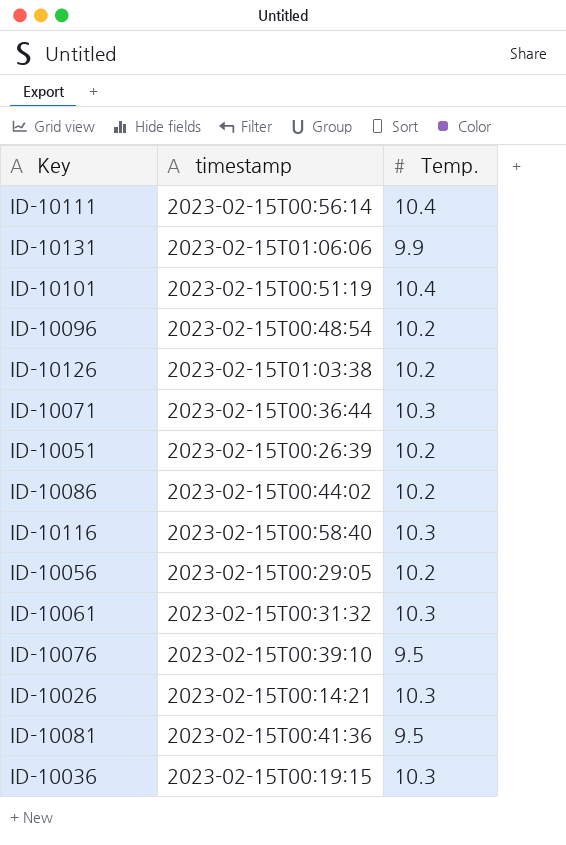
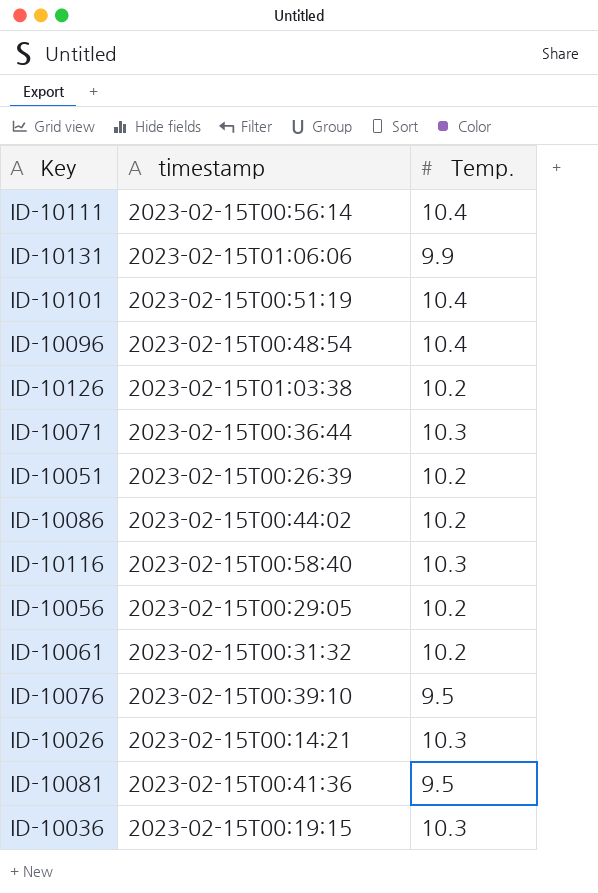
ID-10096 | Temp.: 10.2 -> 10.4
ID-10061 | Temp.: 10.3 -> 10.2

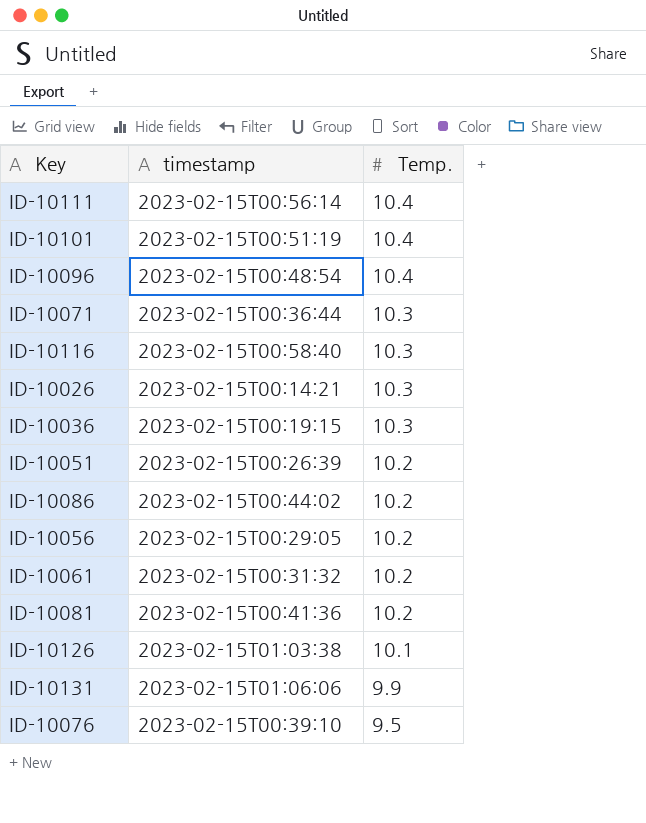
row order: none -> Temp. descending
ID-10081 | Temp.: 9.5 -> 10.2
ID-10126 | Temp.: 10.2 -> 10.1

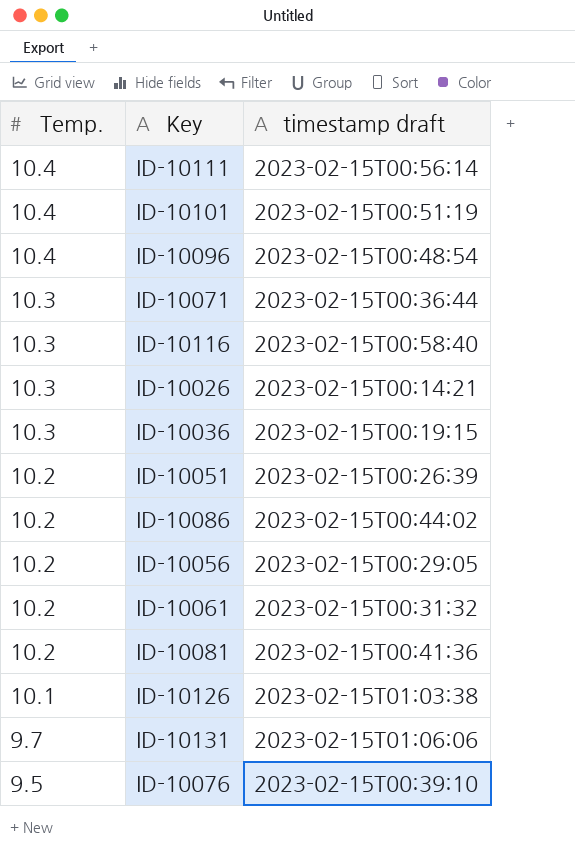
column Temp. | position: 3 -> 1
column name: timestamp -> timestamp draft
ID-10131 | Temp.: 9.9 -> 9.7

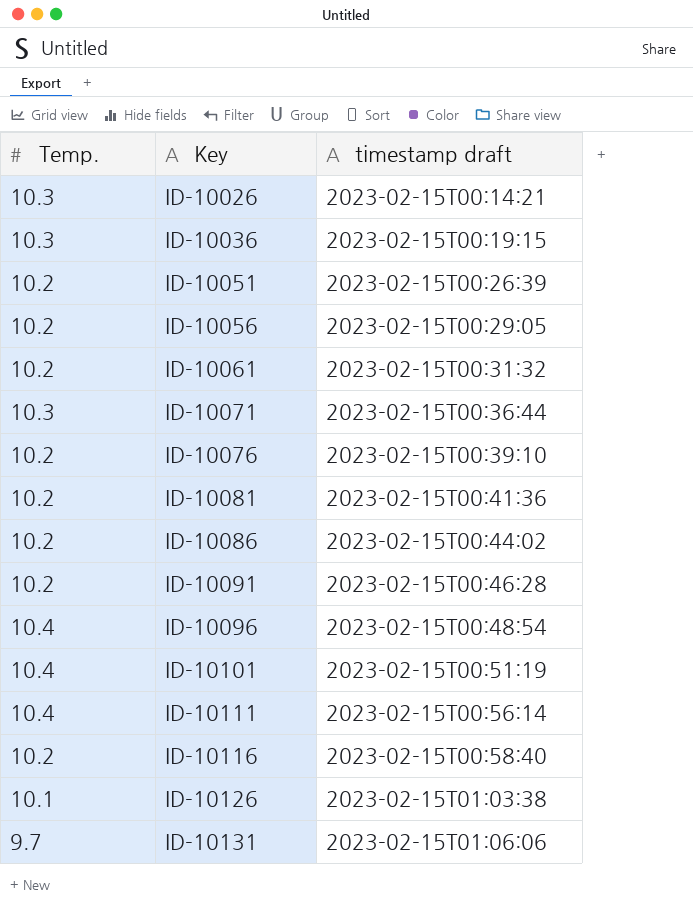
row order: Temp. descending -> Key ascending
ID-10076 | Temp.: 9.5 -> 10.2
row ID-10091: none -> 10.2 | 2023-02-15T00:46:28
ID-10116 | Temp.: 10.3 -> 10.2

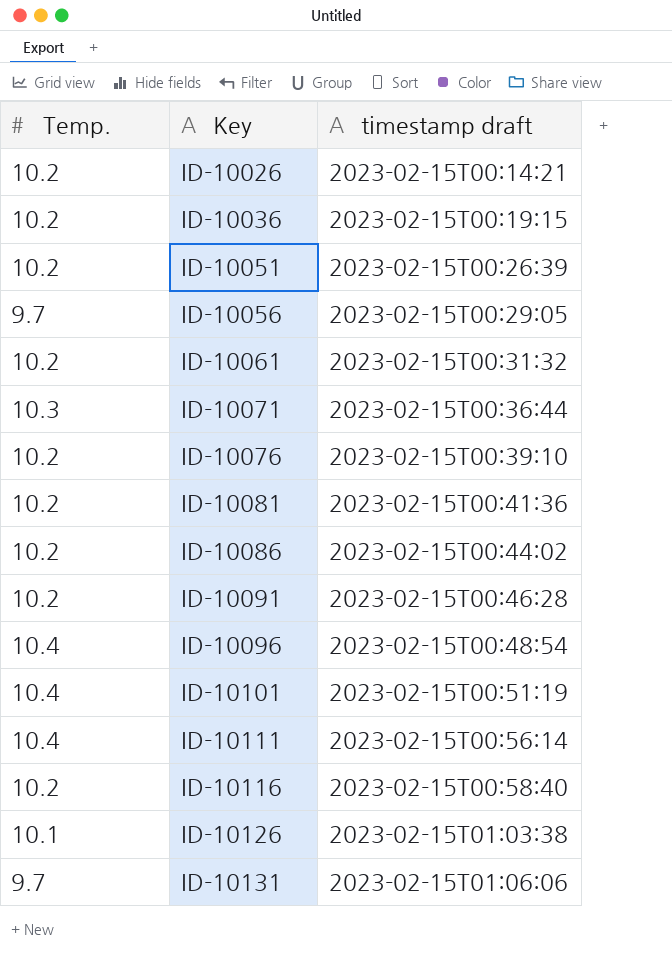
ID-10026 | Temp.: 10.3 -> 10.2
ID-10036 | Temp.: 10.3 -> 10.2
ID-10056 | Temp.: 10.2 -> 9.7

